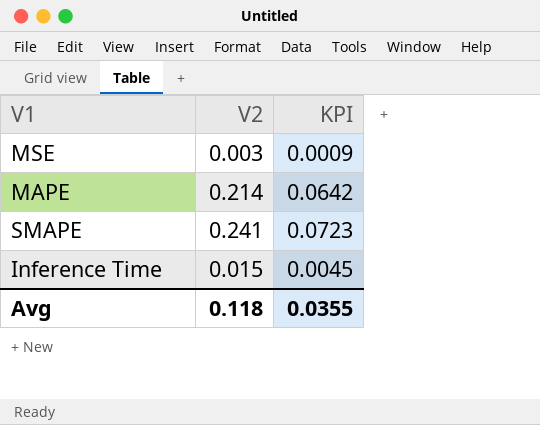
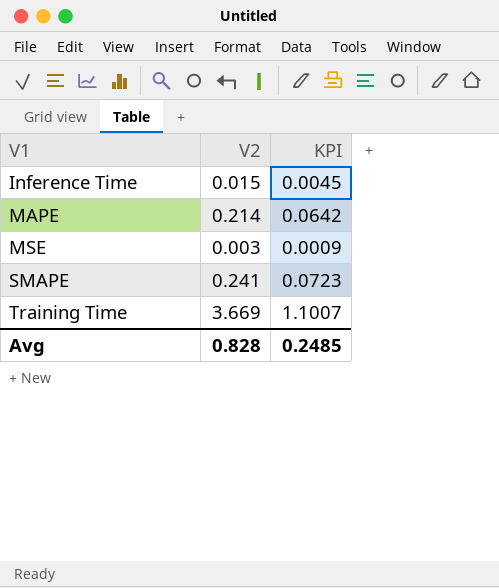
row order: none -> V1 ascending
row Training Time: none -> 3.669 | 1.1007
Avg | V2: 0.118 -> 0.828
Avg | KPI: 0.0355 -> 0.2485

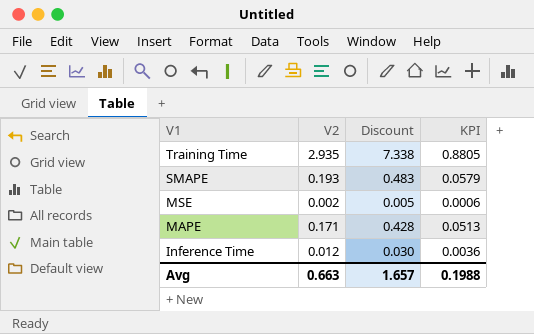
row order: V1 ascending -> V1 descending
column Discount | formula: none -> [V2] * 2.5
Training Time | V2: 3.669 -> 2.935
Training Time | KPI: 1.1007 -> 0.8805
SMAPE | V2: 0.241 -> 0.193
SMAPE | KPI: 0.0723 -> 0.0579
MSE | V2: 0.003 -> 0.002
MSE | KPI: 0.0009 -> 0.0006
MAPE | V2: 0.214 -> 0.171
MAPE | KPI: 0.0642 -> 0.0513
Inference Time | V2: 0.015 -> 0.012
Inference Time | KPI: 0.0045 -> 0.0036
Avg | V2: 0.828 -> 0.663
Avg | KPI: 0.2485 -> 0.1988

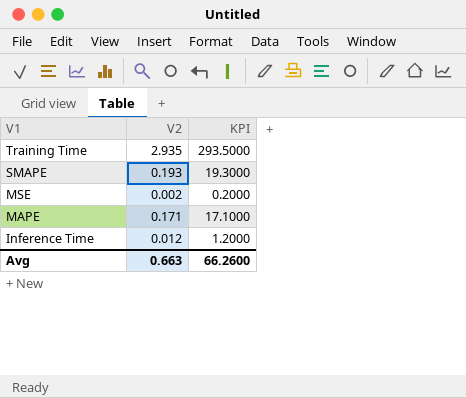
column Discount | formula: [V2] * 2.5 -> none
column KPI | formula: [V2] * 0.3 -> [V2] * 100
Avg | KPI: 0.1988 -> 66.2600

